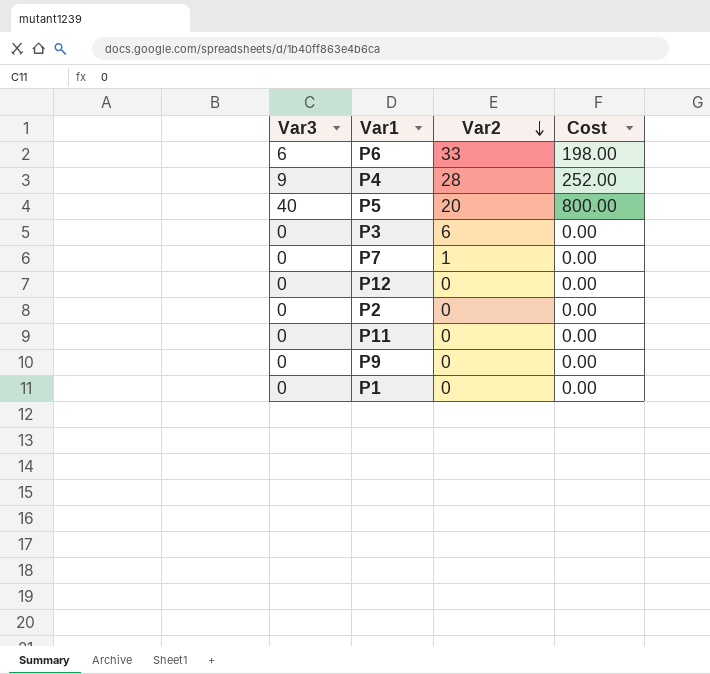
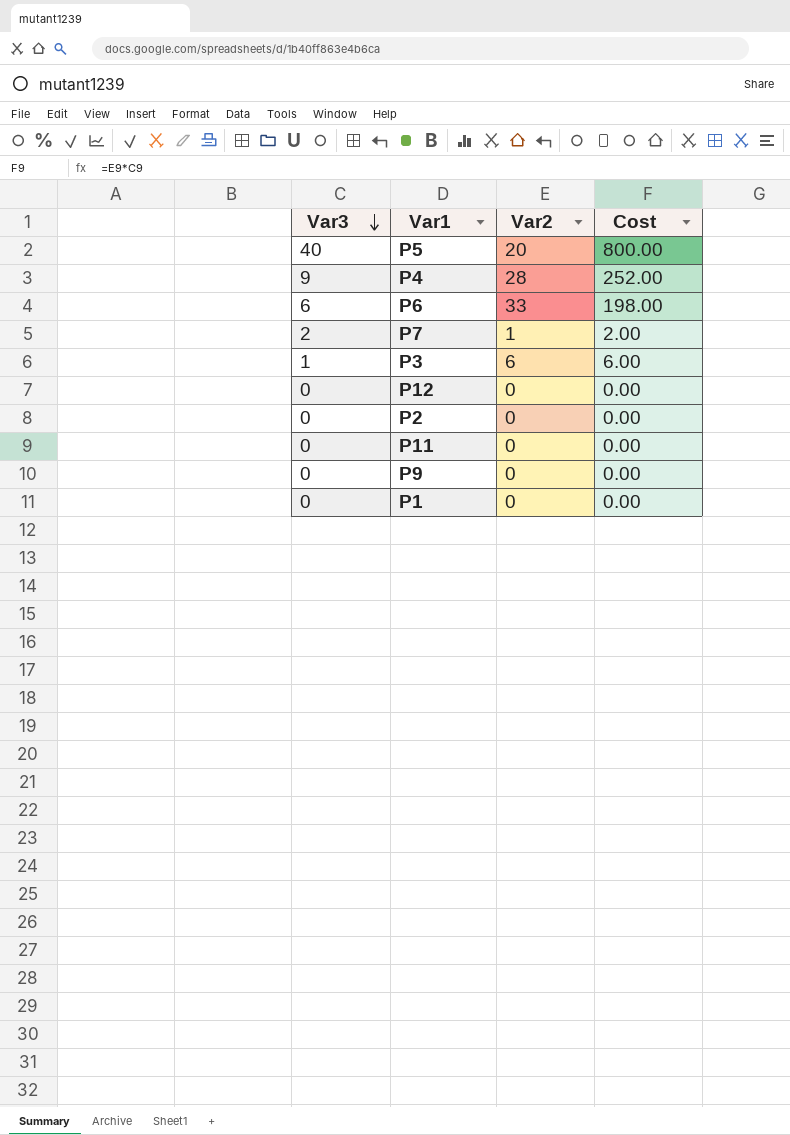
row order: Var2 descending -> Var3 descending
P7 | Var3: 0 -> 2
P7 | Cost: 0.00 -> 2.00
P3 | Var3: 0 -> 1
P3 | Cost: 0.00 -> 6.00

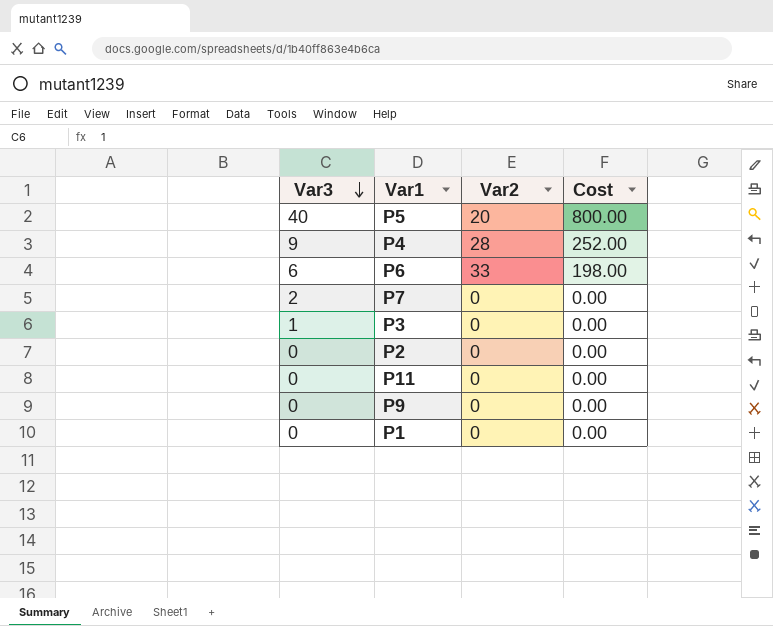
row P12: 0 | 0 | 0.00 -> none
P7 | Var2: 1 -> 0
P7 | Cost: 2.00 -> 0.00
P3 | Var2: 6 -> 0
P3 | Cost: 6.00 -> 0.00

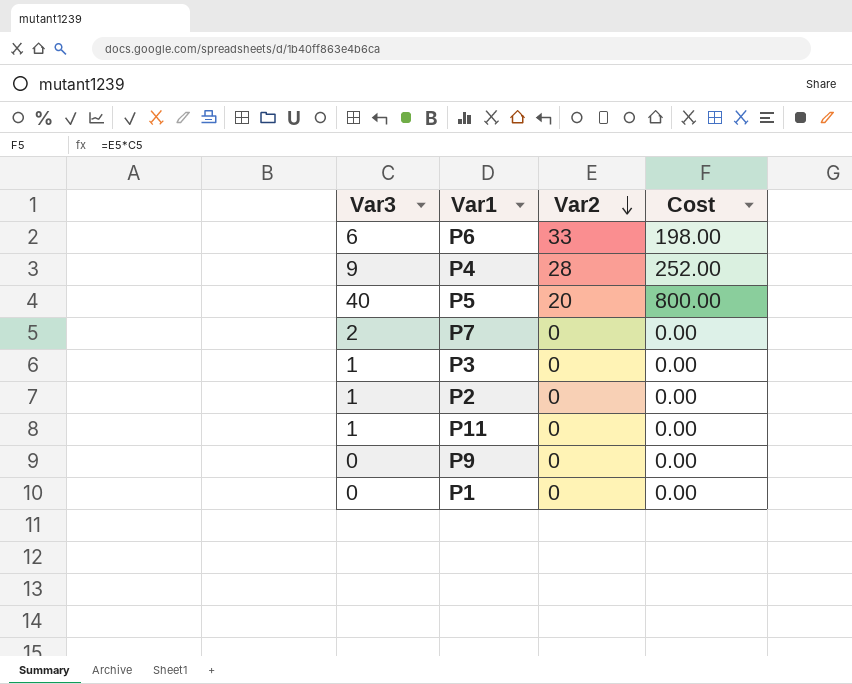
row order: Var3 descending -> Var2 descending
P2 | Var3: 0 -> 1
P11 | Var3: 0 -> 1

